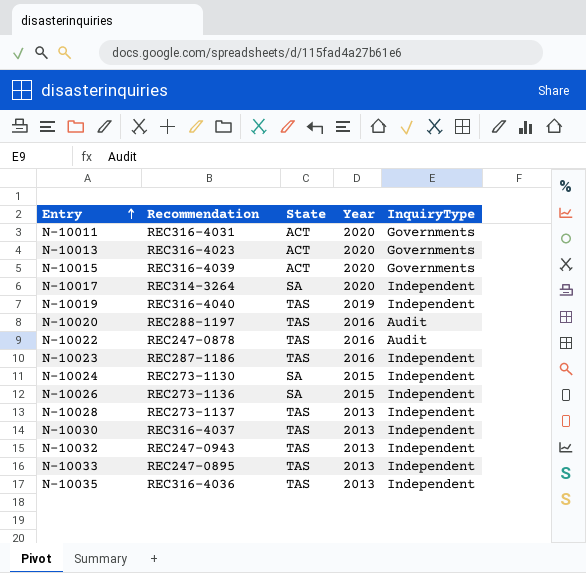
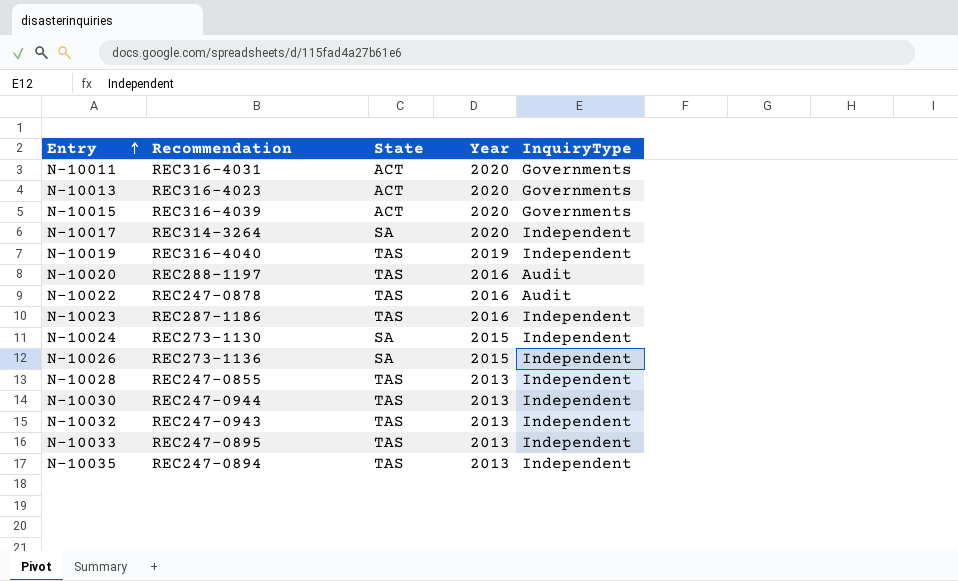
N-10028 | Recommendation: REC273-1137 -> REC247-0855
N-10030 | Recommendation: REC316-4037 -> REC247-0944
N-10035 | Recommendation: REC316-4036 -> REC247-0894

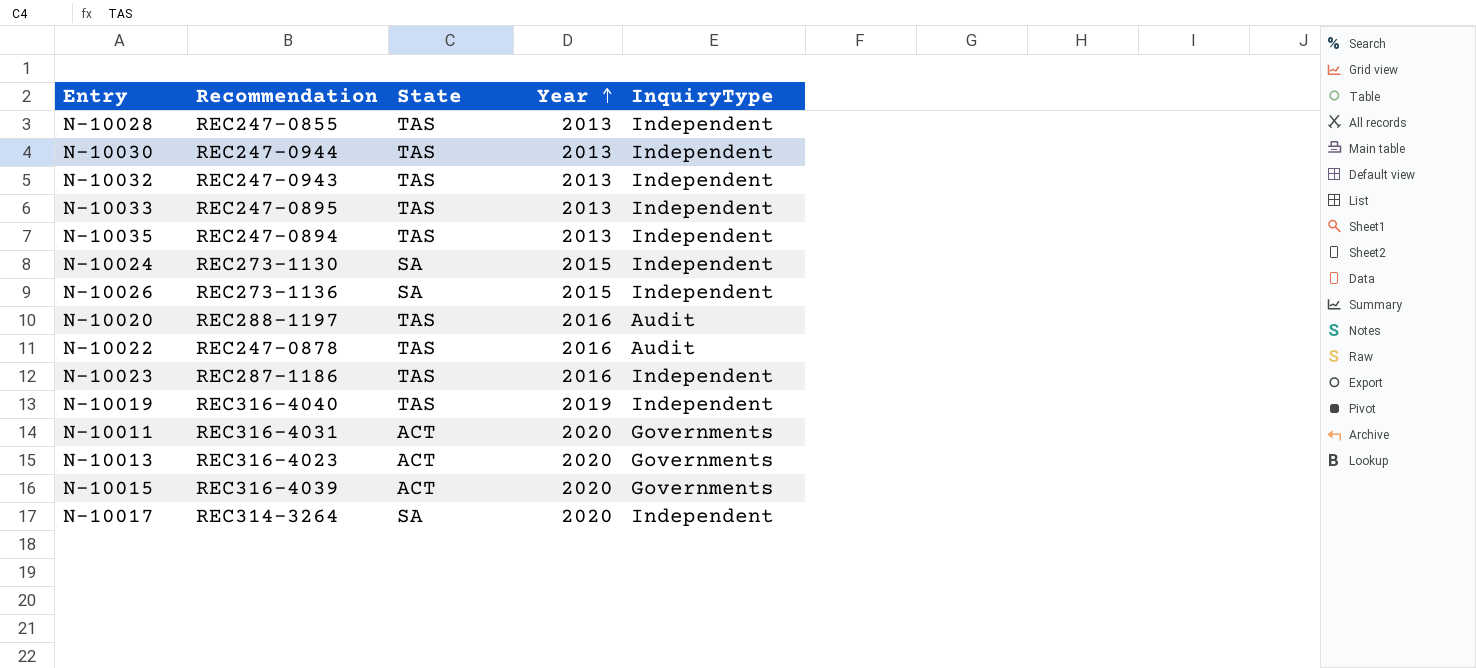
row order: Entry ascending -> Year ascending

